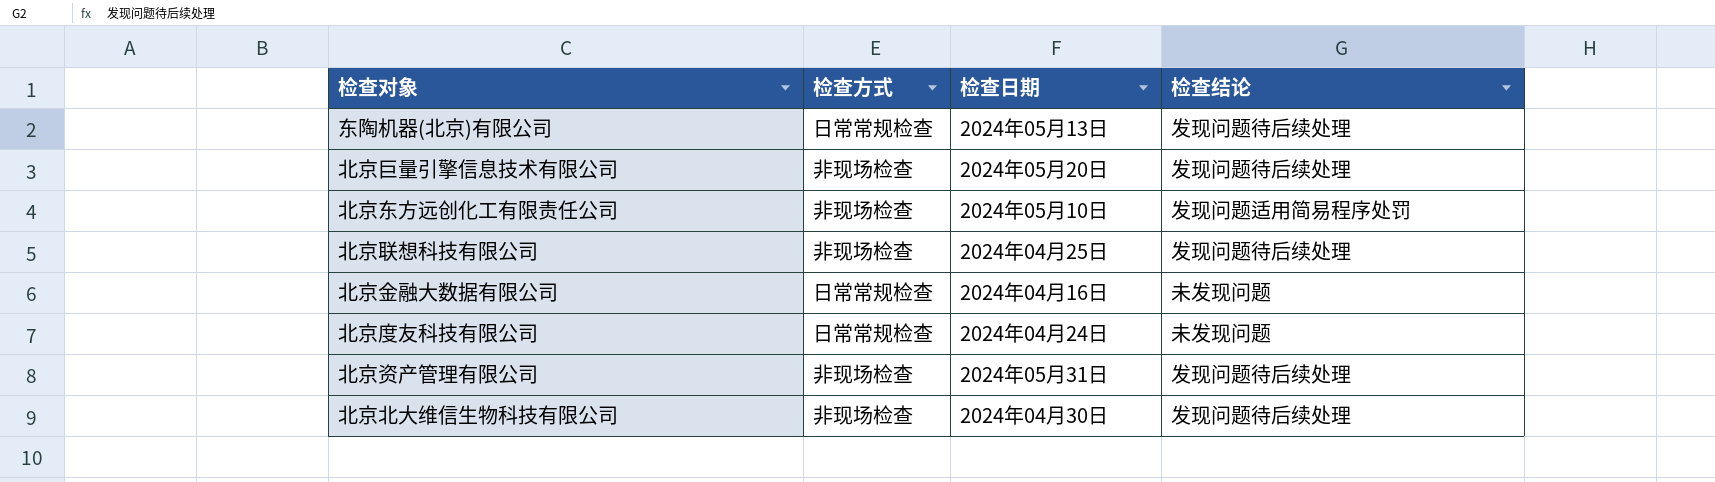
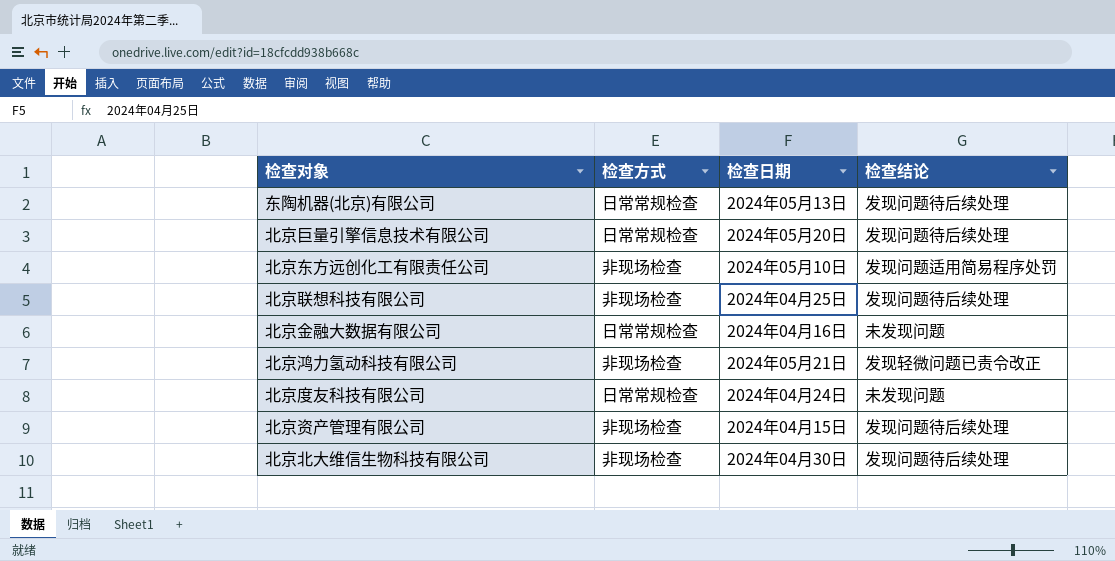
北京巨量引擎信息技术有限公司 | 检查方式: 非现场检查 -> 日常常规检查
row 北京鸿力氢动科技有限公司: none -> 非现场检查 | 2024年05月21日 | 发现轻微问题已责令改正
北京资产管理有限公司 | 检查日期: 2024年05月31日 -> 2024年04月15日

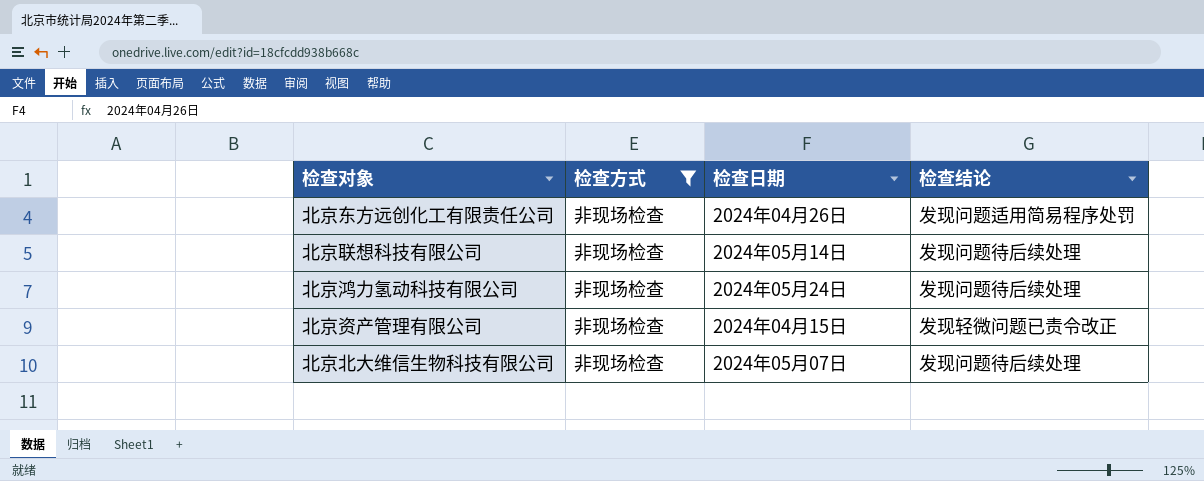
filter: none -> 检查方式 = 非现场检查
北京东方远创化工有限责任公司 | 检查日期: 2024年05月10日 -> 2024年04月26日
北京联想科技有限公司 | 检查日期: 2024年04月25日 -> 2024年05月14日
北京鸿力氢动科技有限公司 | 检查日期: 2024年05月21日 -> 2024年05月24日
北京鸿力氢动科技有限公司 | 检查结论: 发现轻微问题已责令改正 -> 发现问题待后续处理
北京资产管理有限公司 | 检查结论: 发现问题待后续处理 -> 发现轻微问题已责令改正
北京北大维信生物科技有限公司 | 检查日期: 2024年04月30日 -> 2024年05月07日

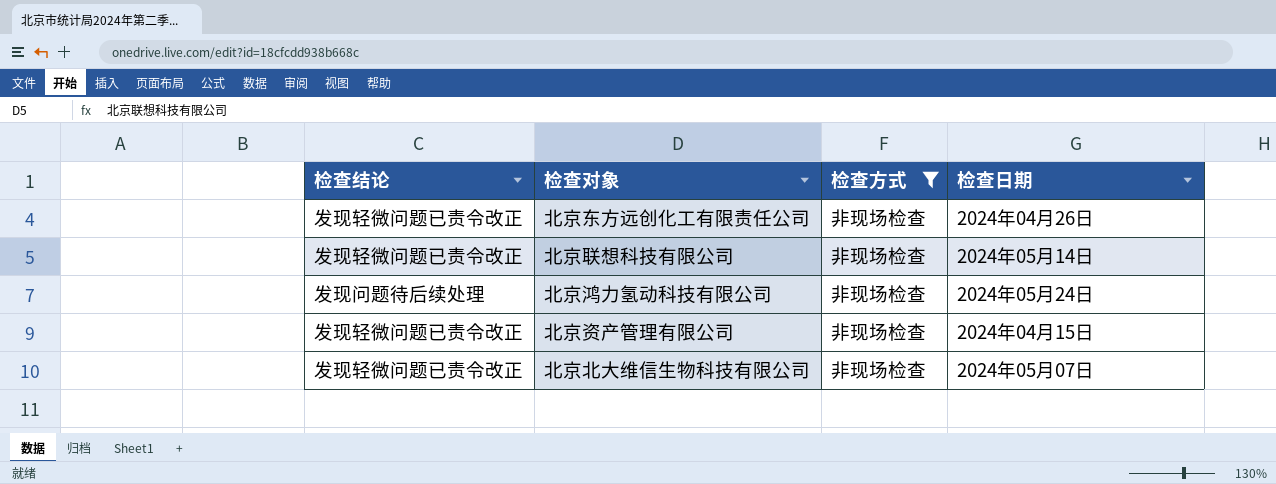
column 检查结论 | position: 4 -> 1
北京东方远创化工有限责任公司 | 检查结论: 发现问题适用简易程序处罚 -> 发现轻微问题已责令改正
北京联想科技有限公司 | 检查结论: 发现问题待后续处理 -> 发现轻微问题已责令改正
北京北大维信生物科技有限公司 | 检查结论: 发现问题待后续处理 -> 发现轻微问题已责令改正

